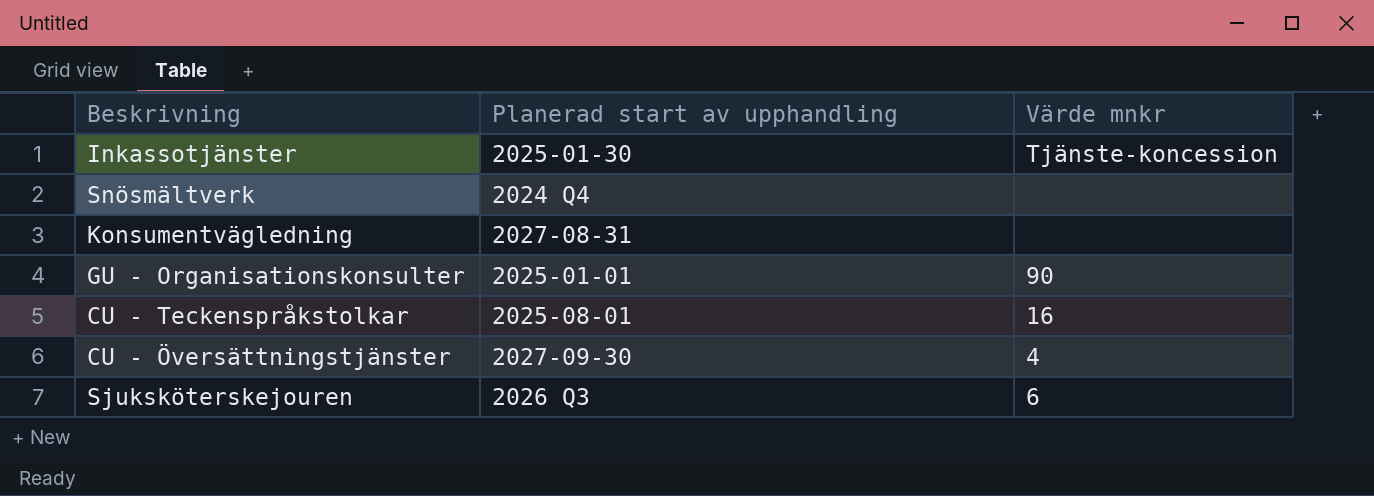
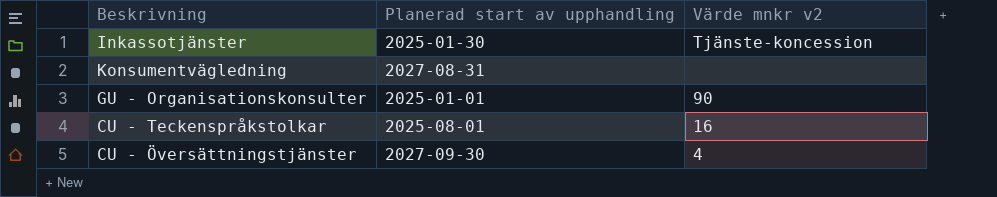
column name: Värde mnkr -> Värde mnkr v2
row Snösmältverk: 2024 Q4 | none -> none
row Sjuksköterskejouren: 2026 Q3 | 6 -> none

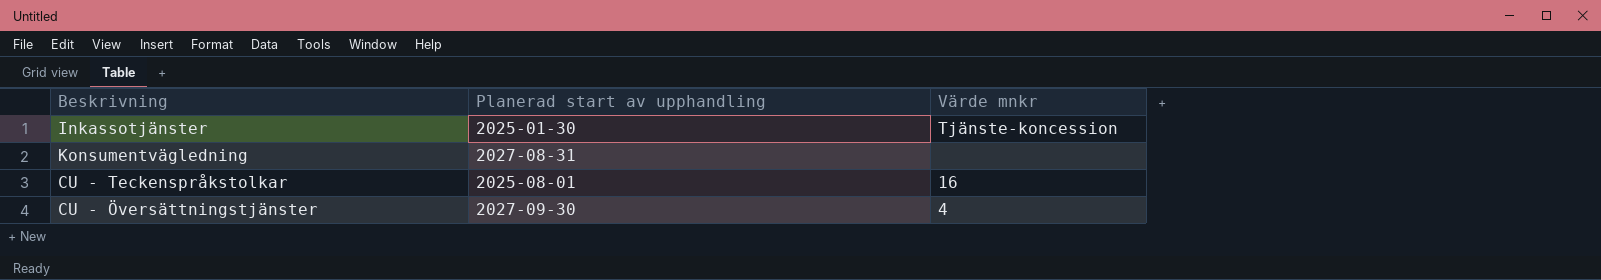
column name: Värde mnkr v2 -> Värde mnkr
row GU - Organisationskonsulter: 2025-01-01 | 90 -> none

